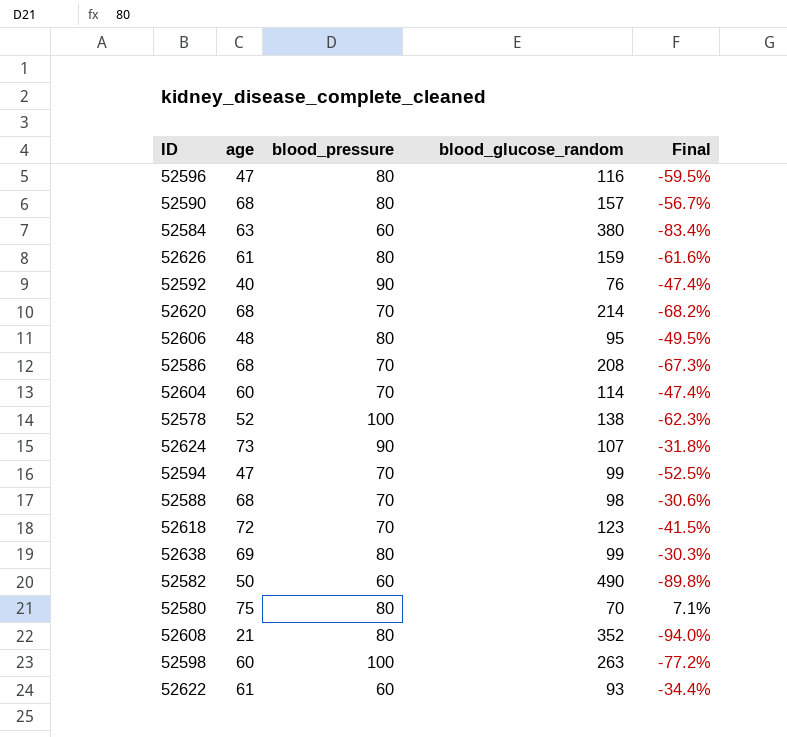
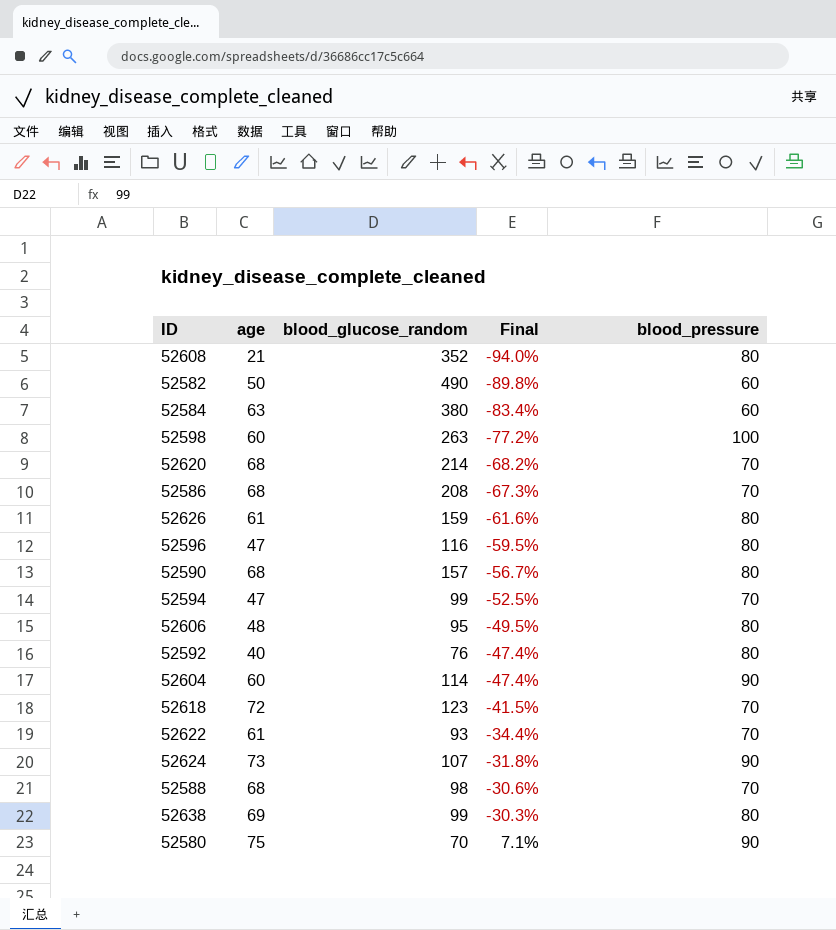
row order: none -> Final ascending
column blood_pressure | position: 3 -> 5
row 52578: 52 | 100 | 138 | -62.3% -> none
52592 | blood_pressure: 90 -> 80
52604 | blood_pressure: 70 -> 90
52622 | blood_pressure: 60 -> 70
52580 | blood_pressure: 80 -> 90

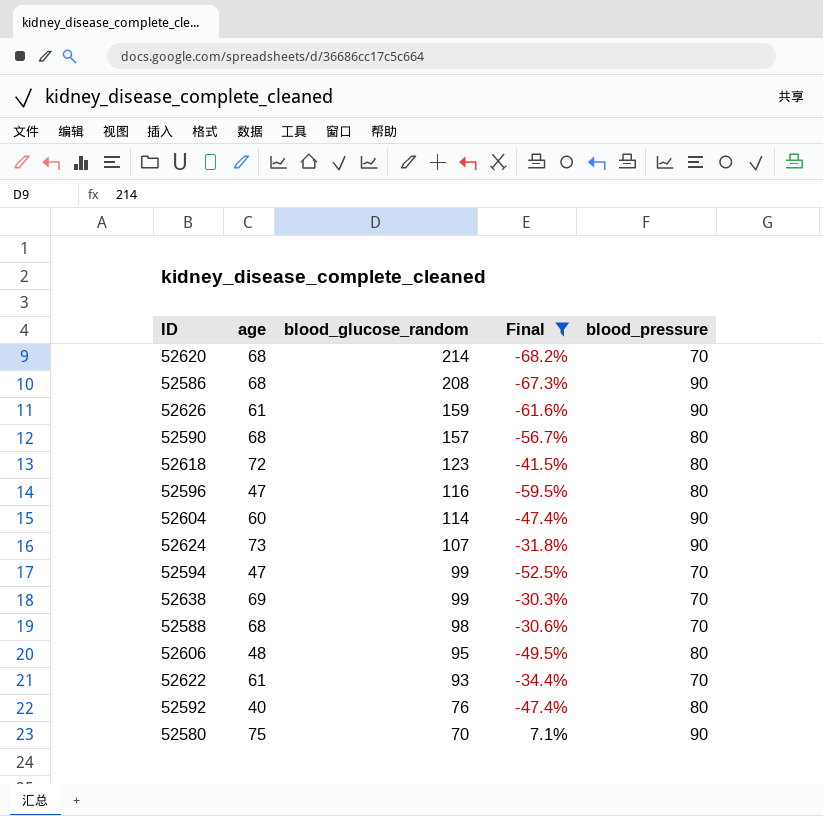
filter: none -> Final >= -68.2%
row order: Final ascending -> blood_glucose_random descending
52586 | blood_pressure: 70 -> 90
52626 | blood_pressure: 80 -> 90
52618 | blood_pressure: 70 -> 80
52638 | blood_pressure: 80 -> 70

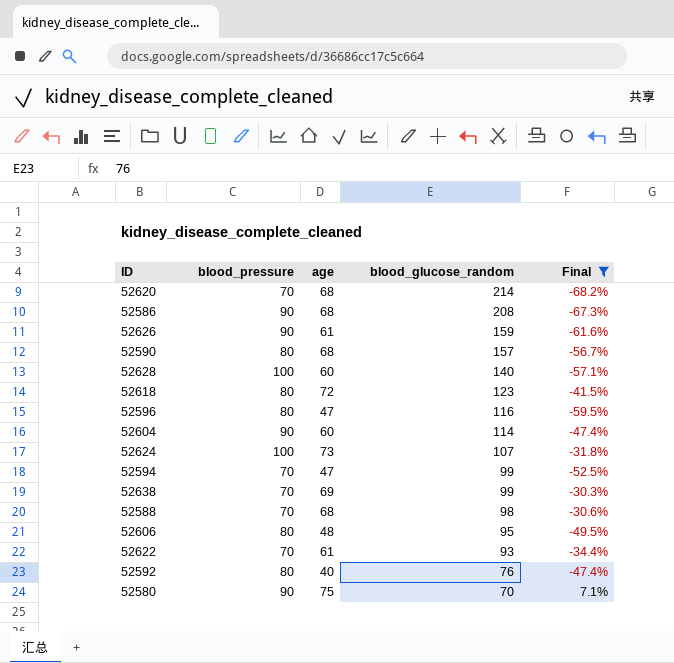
column blood_pressure | position: 5 -> 2
row 52628: none -> 100 | 60 | 140 | -57.1%
52624 | blood_pressure: 90 -> 100

